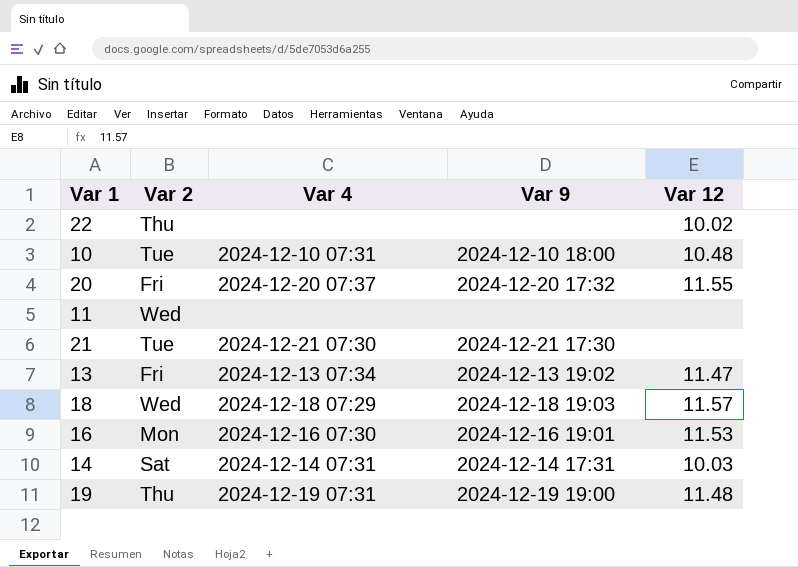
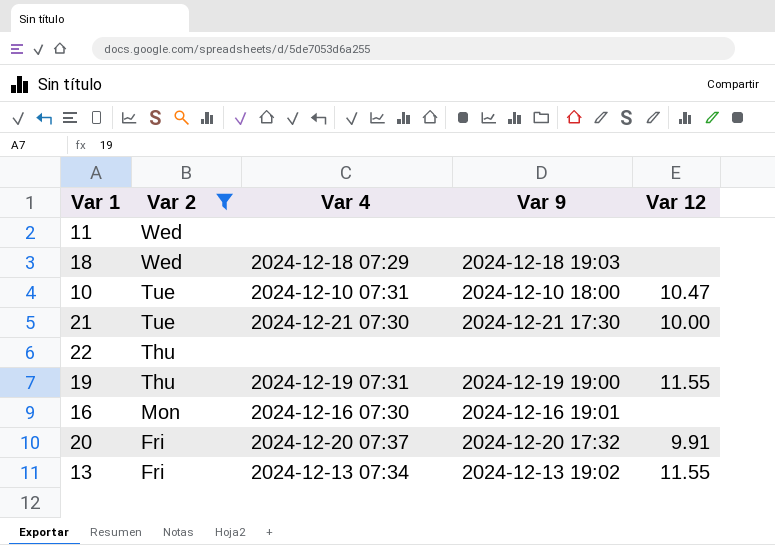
filter: none -> Var 2 != Sat
row order: none -> Var 2 descending
18 | Var 12: 11.57 -> none
10 | Var 12: 10.48 -> 10.47
21 | Var 12: none -> 10.00
22 | Var 12: 10.02 -> none
19 | Var 12: 11.48 -> 11.55
16 | Var 12: 11.53 -> none
20 | Var 12: 11.55 -> 9.91
13 | Var 12: 11.47 -> 11.55

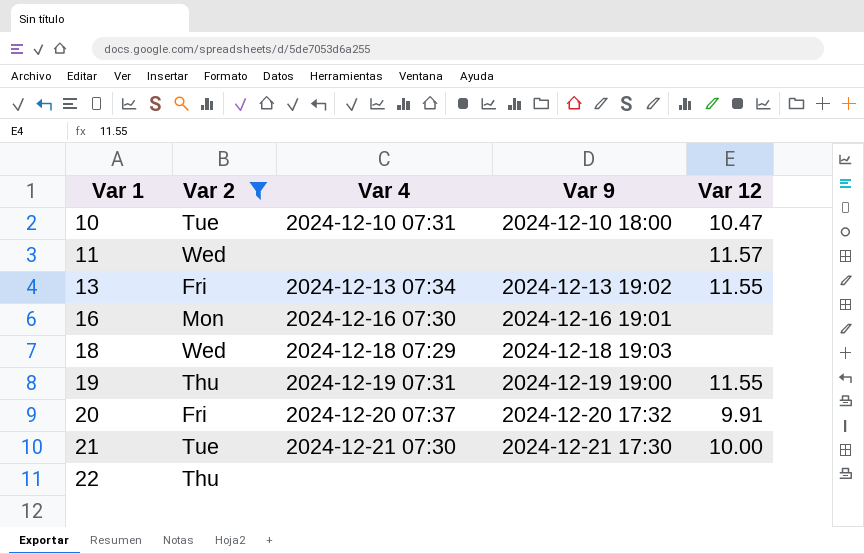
row order: Var 2 descending -> Var 1 ascending
11 | Var 12: none -> 11.57

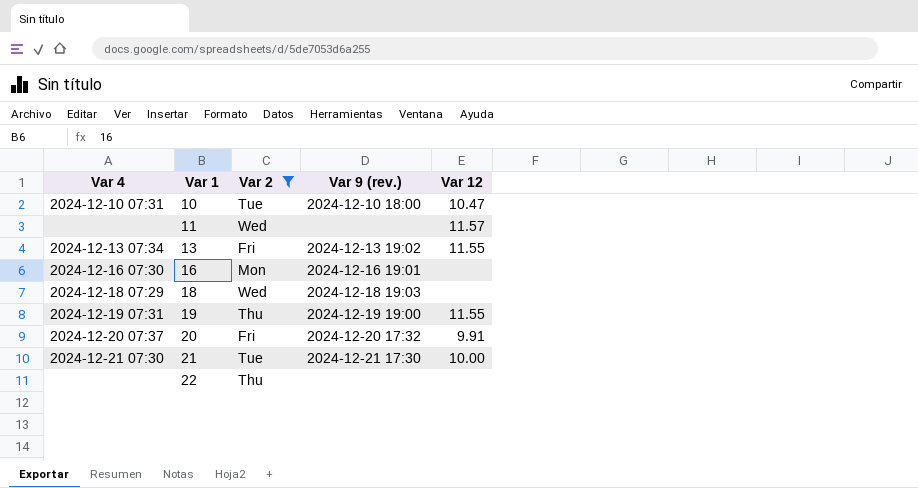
column Var 4 | position: 3 -> 1
column name: Var 9 -> Var 9 (rev.)

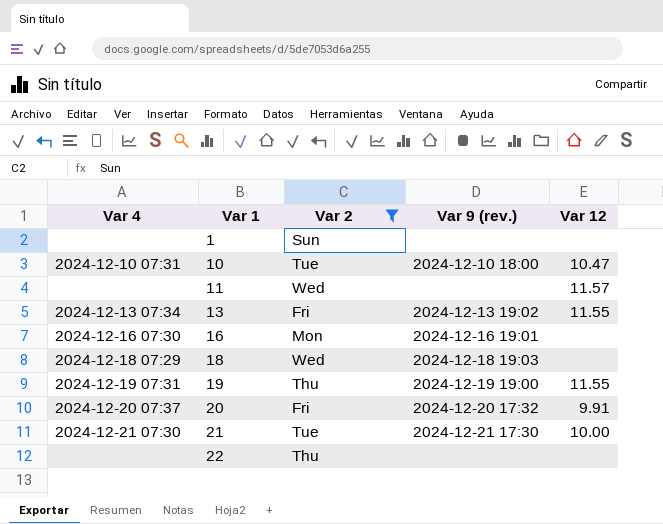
row 1: none -> none | Sun | none | none

